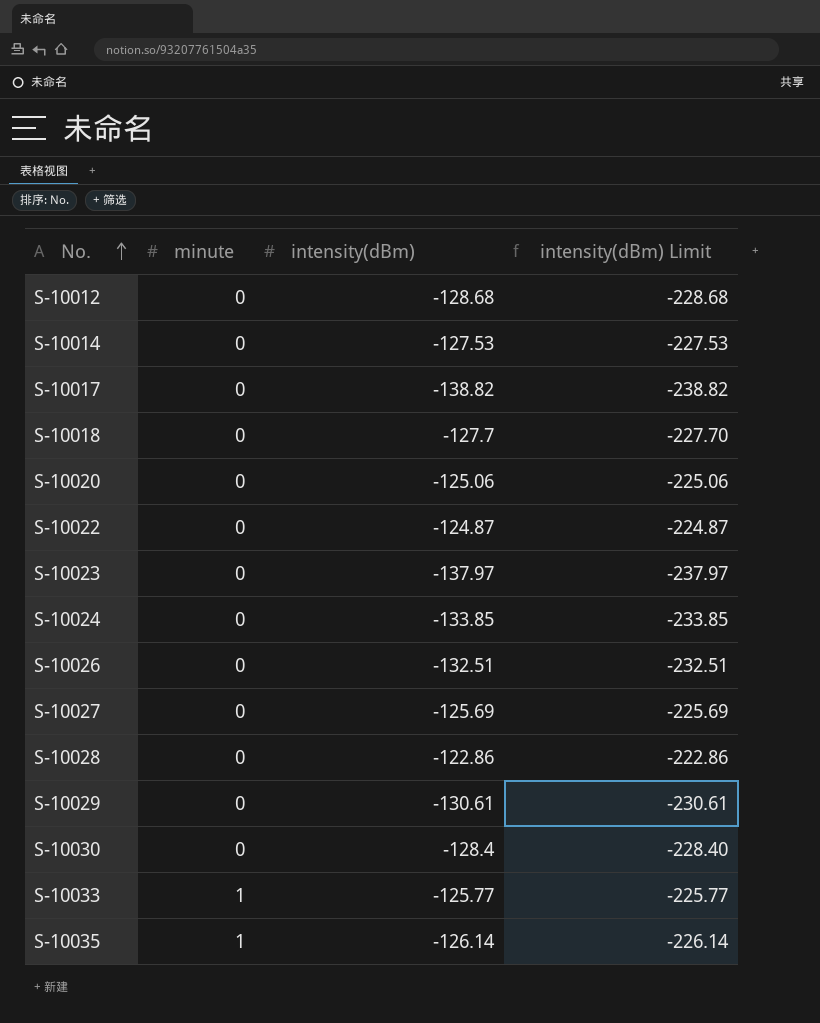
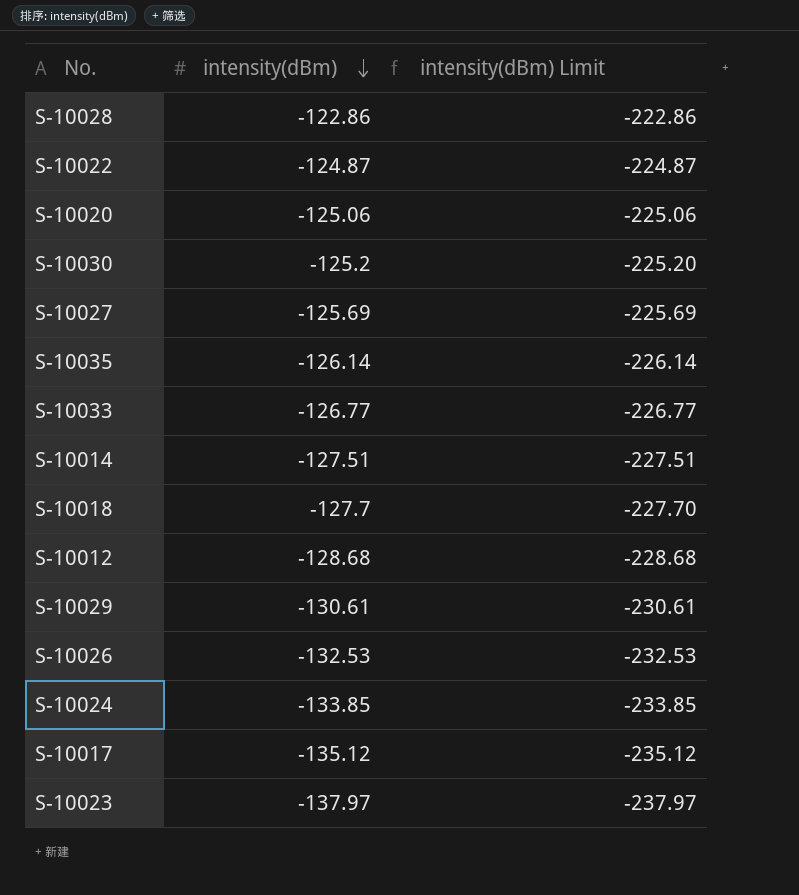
row order: No. ascending -> intensity(dBm) descending
column minute | position: 2 -> none
S-10030 | intensity(dBm): -128.4 -> -125.2
S-10030 | intensity(dBm) Limit: -228.40 -> -225.20
S-10033 | intensity(dBm): -125.77 -> -126.77
S-10033 | intensity(dBm) Limit: -225.77 -> -226.77
S-10014 | intensity(dBm): -127.53 -> -127.51
S-10014 | intensity(dBm) Limit: -227.53 -> -227.51
S-10026 | intensity(dBm): -132.51 -> -132.53
S-10026 | intensity(dBm) Limit: -232.51 -> -232.53
S-10017 | intensity(dBm): -138.82 -> -135.12
S-10017 | intensity(dBm) Limit: -238.82 -> -235.12

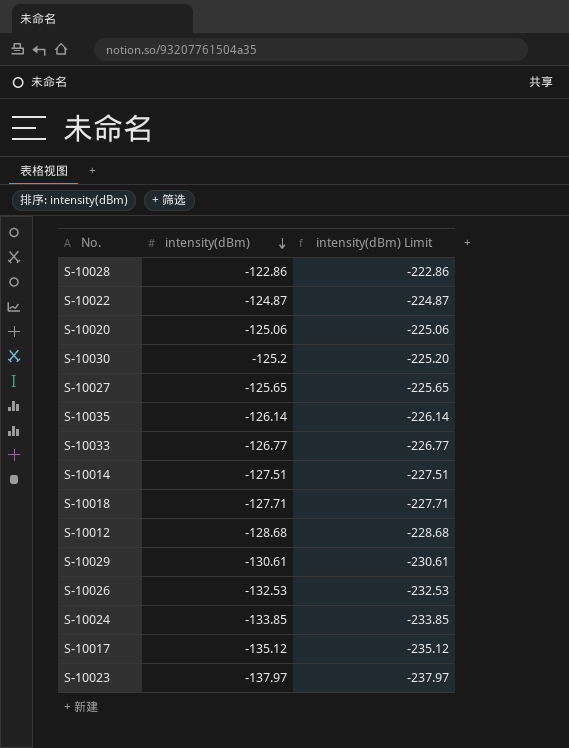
S-10027 | intensity(dBm): -125.69 -> -125.65
S-10027 | intensity(dBm) Limit: -225.69 -> -225.65
S-10018 | intensity(dBm): -127.7 -> -127.71
S-10018 | intensity(dBm) Limit: -227.70 -> -227.71

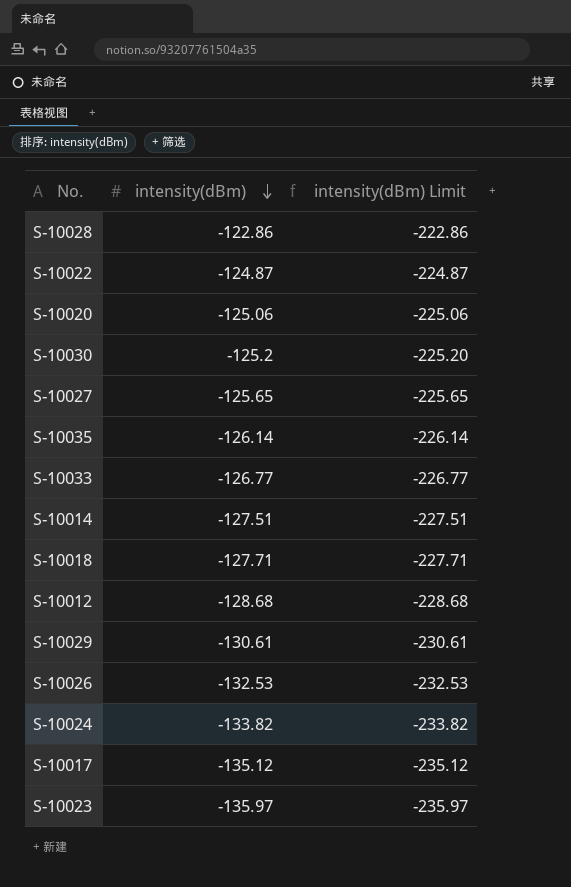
S-10024 | intensity(dBm): -133.85 -> -133.82
S-10024 | intensity(dBm) Limit: -233.85 -> -233.82
S-10023 | intensity(dBm): -137.97 -> -135.97
S-10023 | intensity(dBm) Limit: -237.97 -> -235.97

